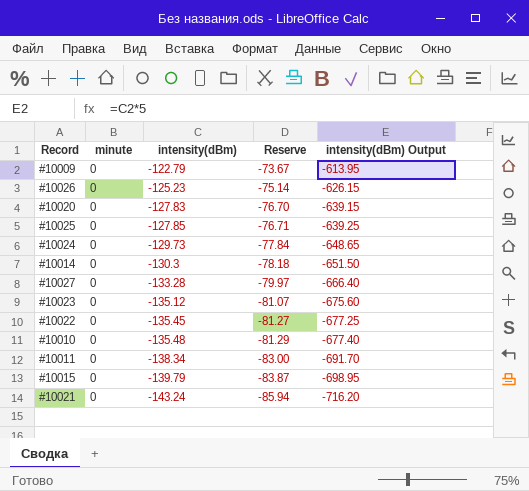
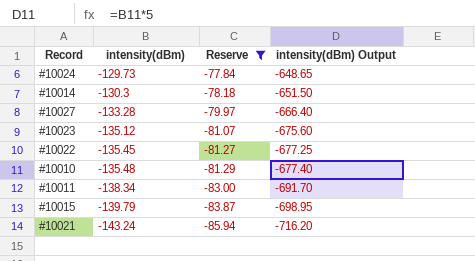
filter: none -> Reserve <= -77.84
column minute | position: 2 -> none

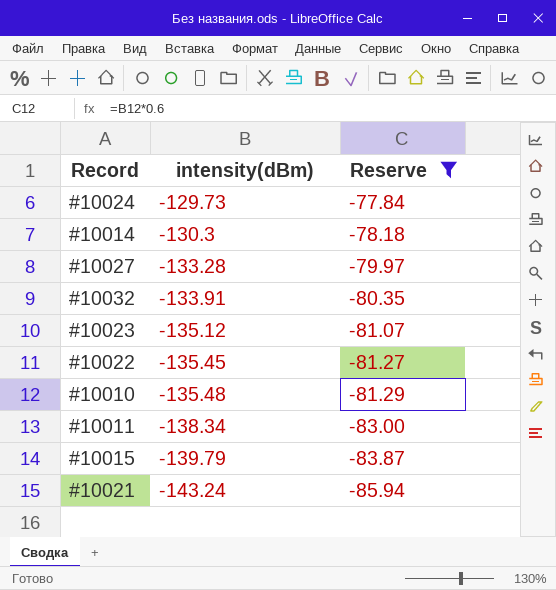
column intensity(dBm) Output | formula: [intensity(dBm)] * 5 -> none
row #10032: none -> -133.91 | -80.35

